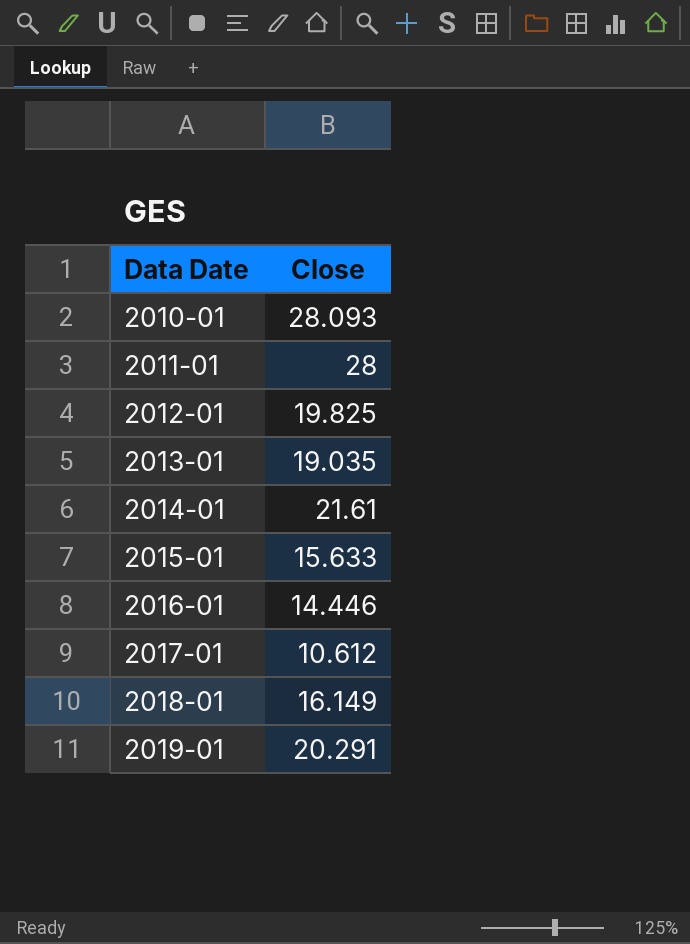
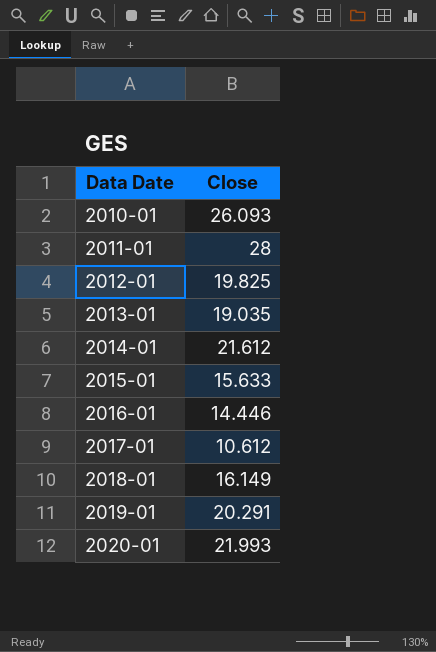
2010-01 | Close: 28.093 -> 26.093
2014-01 | Close: 21.61 -> 21.612
row 2020-01: none -> 21.993

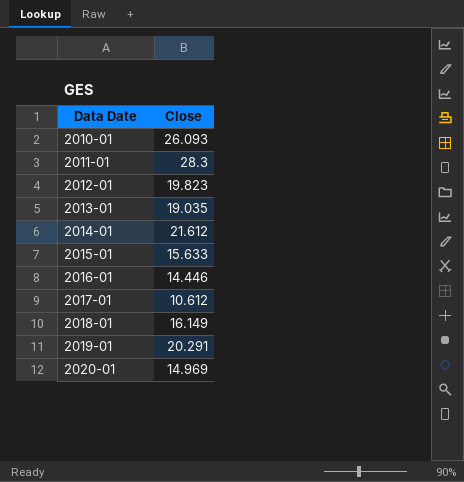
2011-01 | Close: 28 -> 28.3
2012-01 | Close: 19.825 -> 19.823
2020-01 | Close: 21.993 -> 14.969

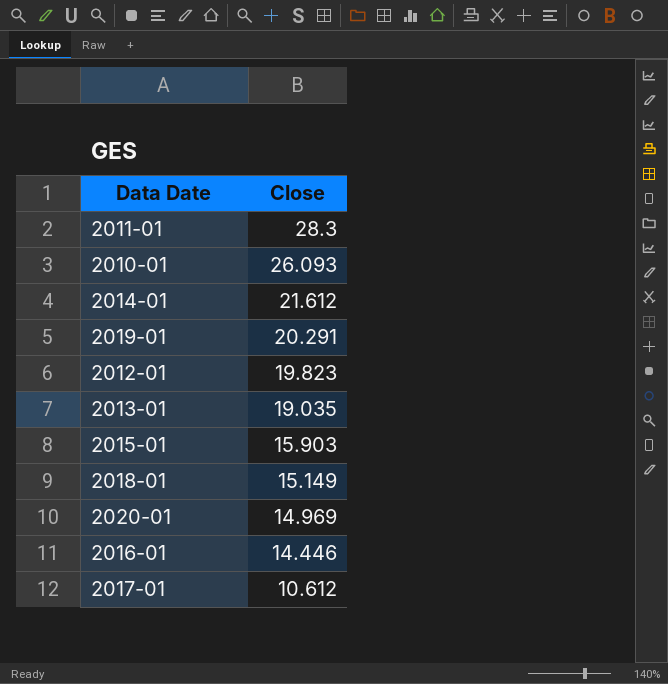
row order: Data Date ascending -> Close descending
2015-01 | Close: 15.633 -> 15.903
2018-01 | Close: 16.149 -> 15.149

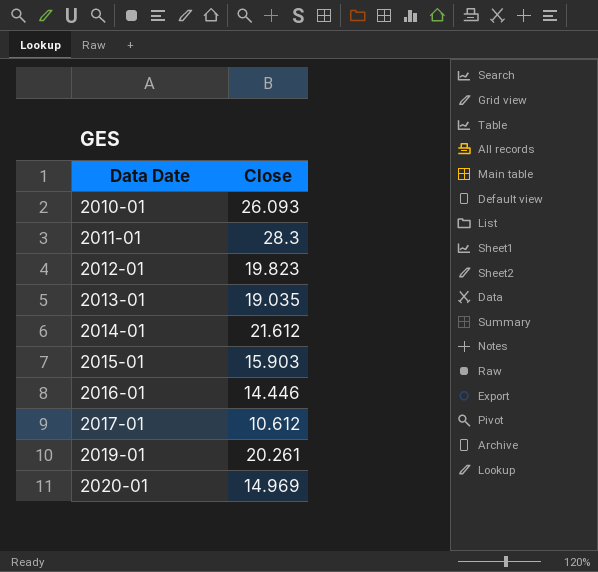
row order: Close descending -> Data Date ascending
row 2018-01: 15.149 -> none
2019-01 | Close: 20.291 -> 20.261

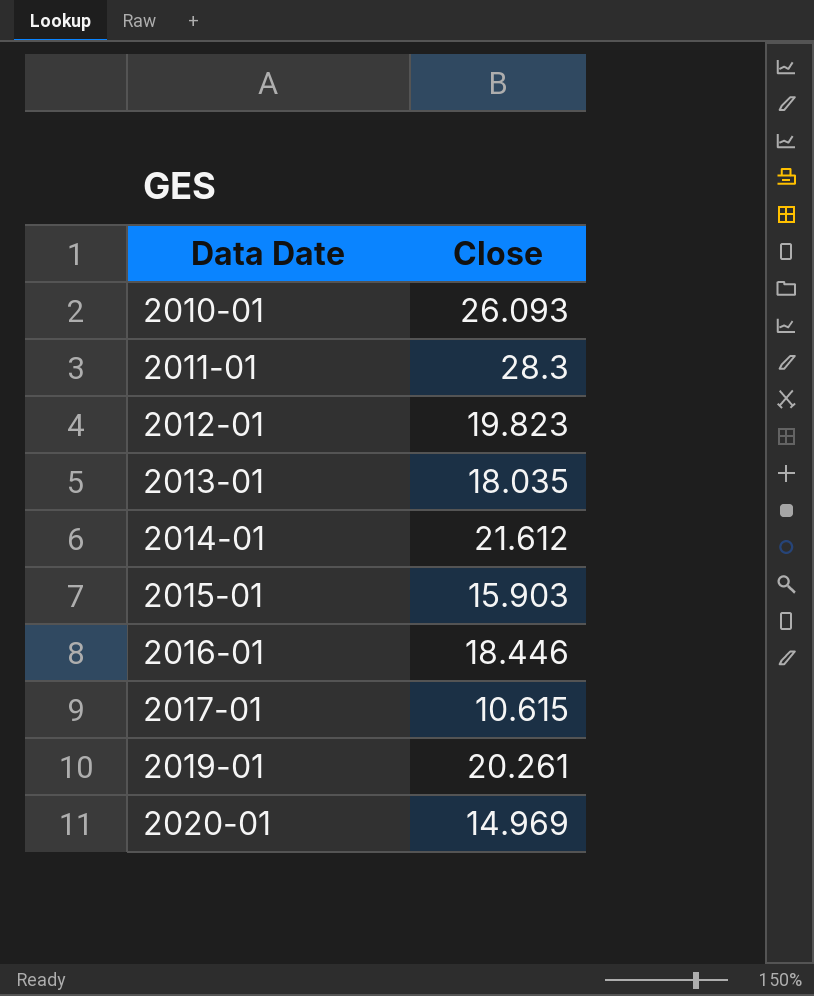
2013-01 | Close: 19.035 -> 18.035
2016-01 | Close: 14.446 -> 18.446
2017-01 | Close: 10.612 -> 10.615

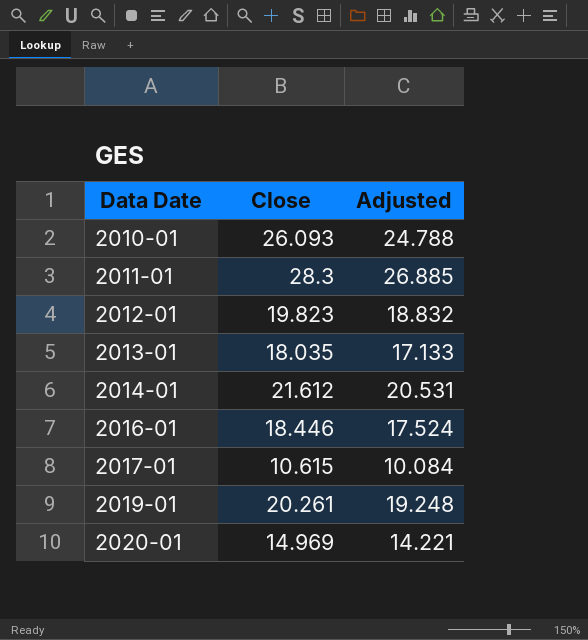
column Adjusted | formula: none -> [Close] * 0.95
row 2015-01: 15.903 -> none

